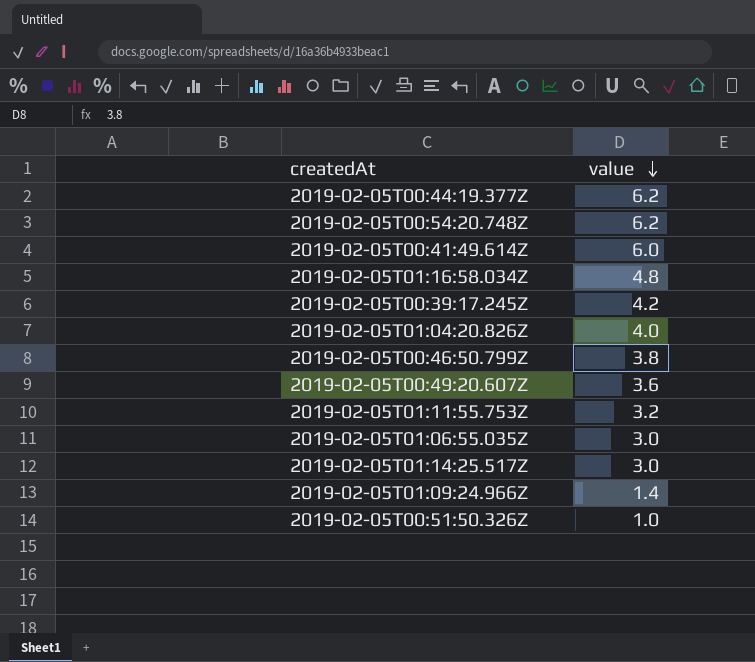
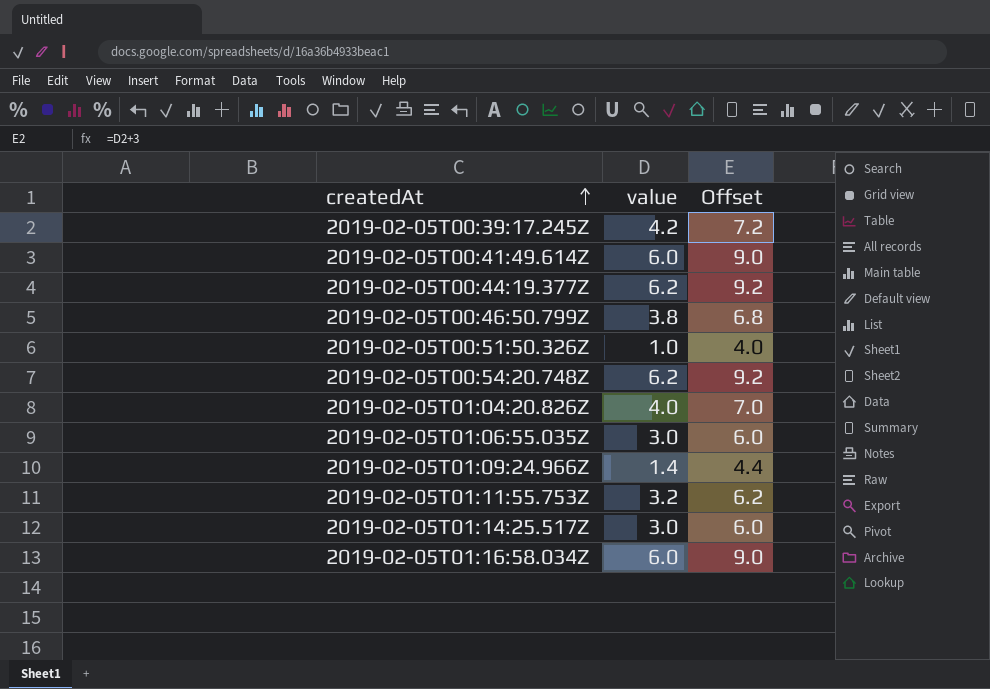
row order: value descending -> createdAt ascending
column Offset | formula: none -> [value] + 3
row 2019-02-05T00:49:20.607Z: 3.6 -> none
2019-02-05T01:16:58.034Z | value: 4.8 -> 6.0

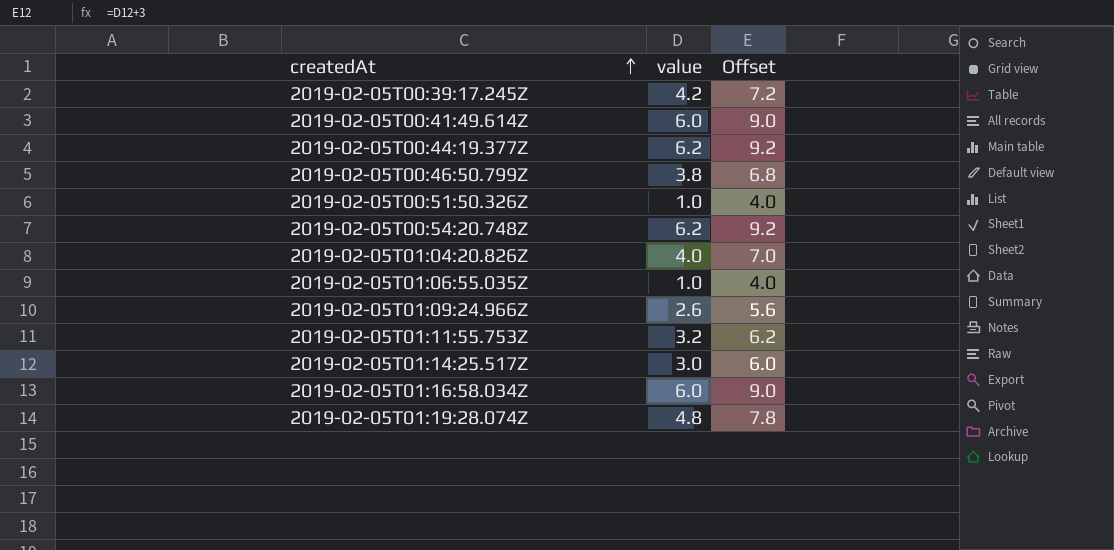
2019-02-05T01:06:55.035Z | value: 3.0 -> 1.0
2019-02-05T01:06:55.035Z | Offset: 6.0 -> 4.0
2019-02-05T01:09:24.966Z | value: 1.4 -> 2.6
2019-02-05T01:09:24.966Z | Offset: 4.4 -> 5.6
row 2019-02-05T01:19:28.074Z: none -> 4.8 | 7.8

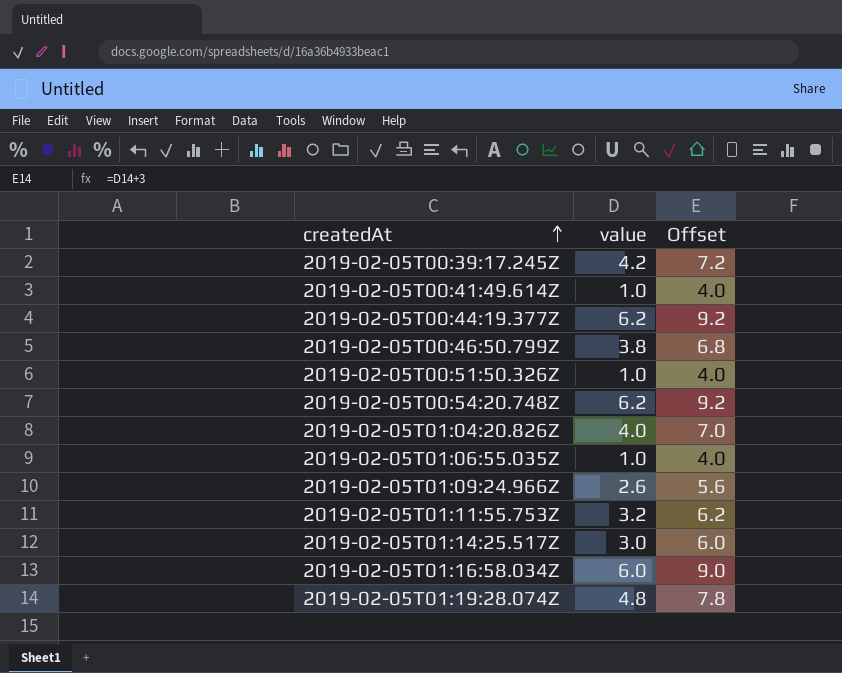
2019-02-05T00:41:49.614Z | value: 6.0 -> 1.0
2019-02-05T00:41:49.614Z | Offset: 9.0 -> 4.0

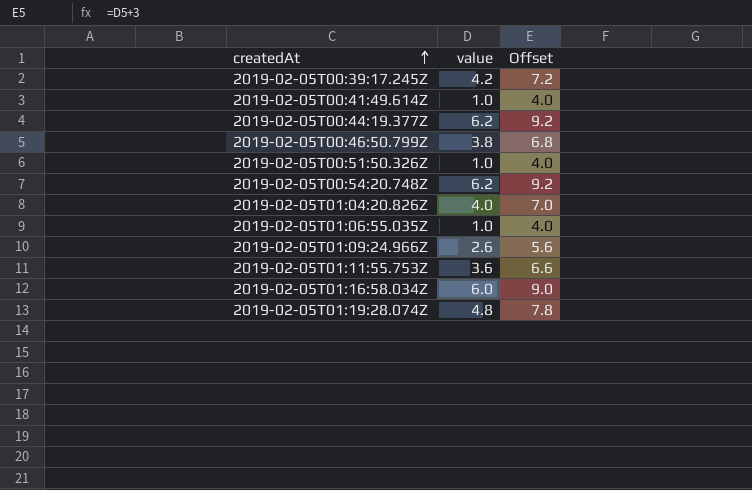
row 2019-02-05T01:14:25.517Z: 3.0 | 6.0 -> none
2019-02-05T01:11:55.753Z | value: 3.2 -> 3.6
2019-02-05T01:11:55.753Z | Offset: 6.2 -> 6.6

